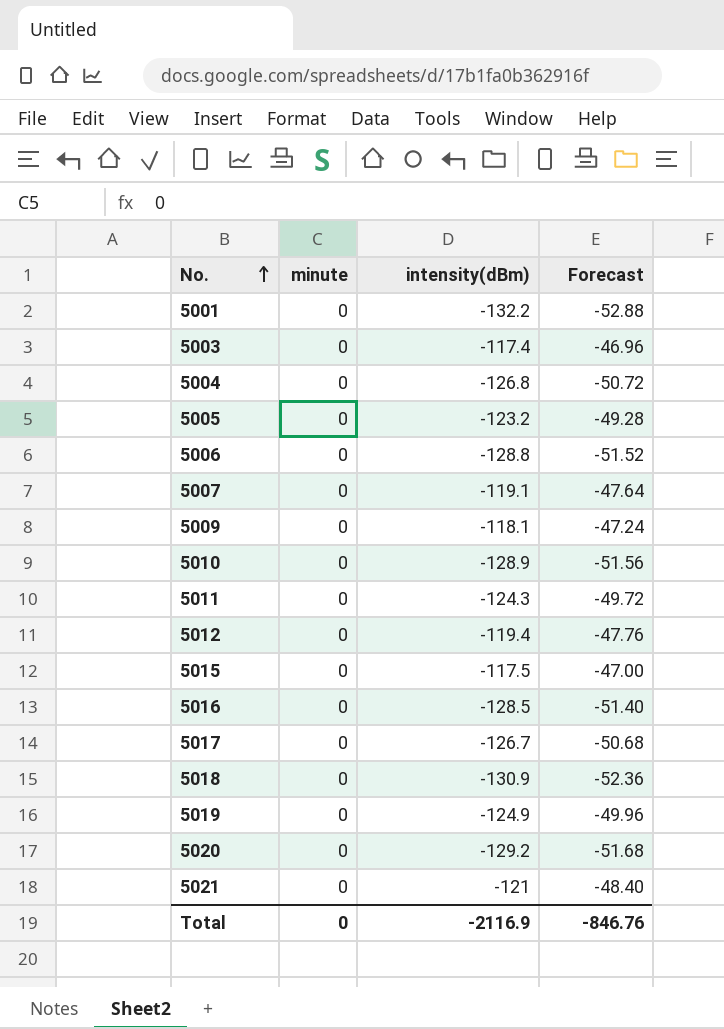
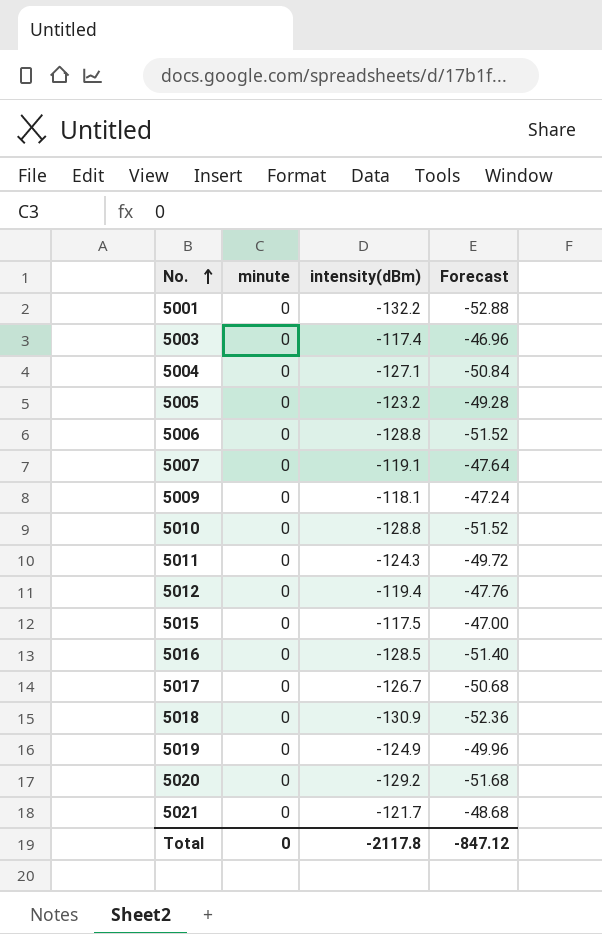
5004 | intensity(dBm): -126.8 -> -127.1
5004 | Forecast: -50.72 -> -50.84
5010 | intensity(dBm): -128.9 -> -128.8
5010 | Forecast: -51.56 -> -51.52
5021 | intensity(dBm): -121 -> -121.7
5021 | Forecast: -48.40 -> -48.68
Total | intensity(dBm): -2116.9 -> -2117.8
Total | Forecast: -846.76 -> -847.12

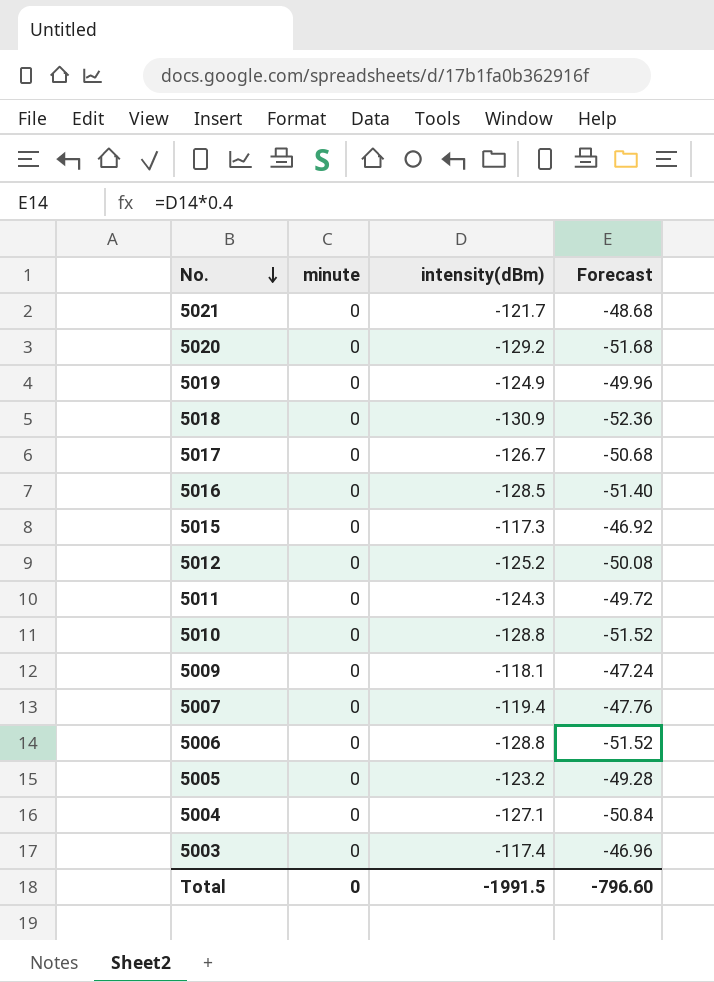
row order: No. ascending -> No. descending
row 5001: 0 | -132.2 | -52.88 -> none
5015 | intensity(dBm): -117.5 -> -117.3
5015 | Forecast: -47.00 -> -46.92
5012 | intensity(dBm): -119.4 -> -125.2
5012 | Forecast: -47.76 -> -50.08
5007 | intensity(dBm): -119.1 -> -119.4
5007 | Forecast: -47.64 -> -47.76
Total | intensity(dBm): -2117.8 -> -1991.5
Total | Forecast: -847.12 -> -796.60

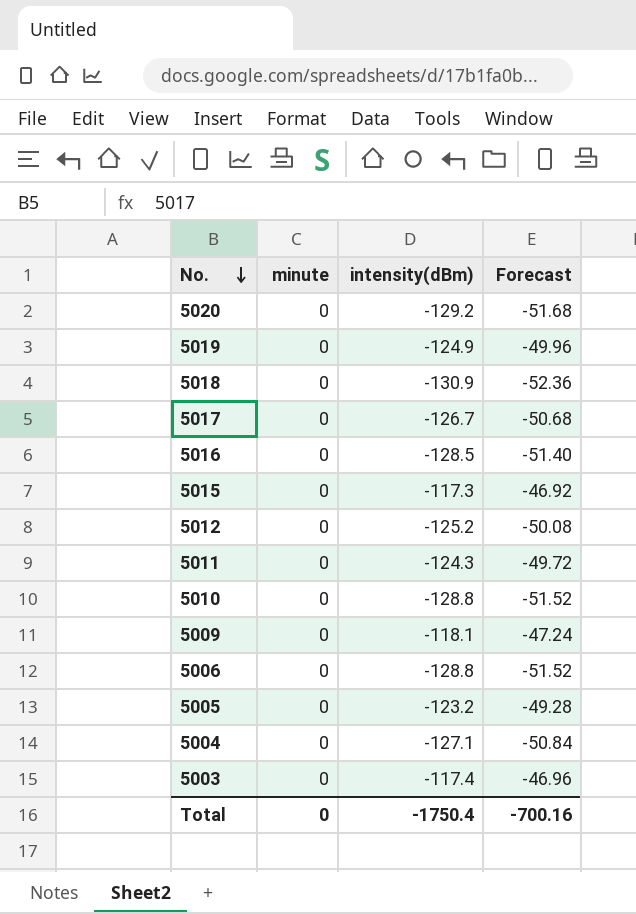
row 5021: 0 | -121.7 | -48.68 -> none
row 5007: 0 | -119.4 | -47.76 -> none
Total | intensity(dBm): -1991.5 -> -1750.4
Total | Forecast: -796.60 -> -700.16

